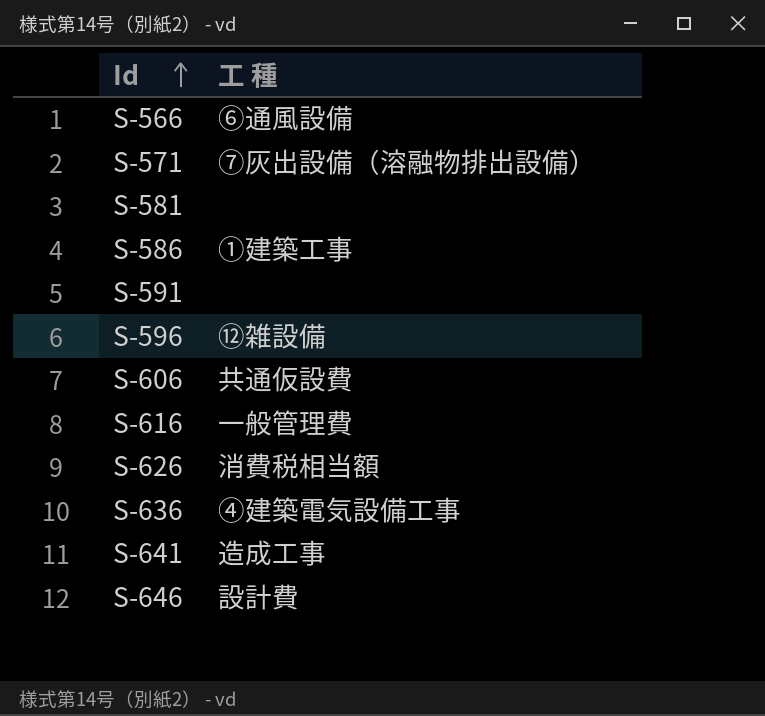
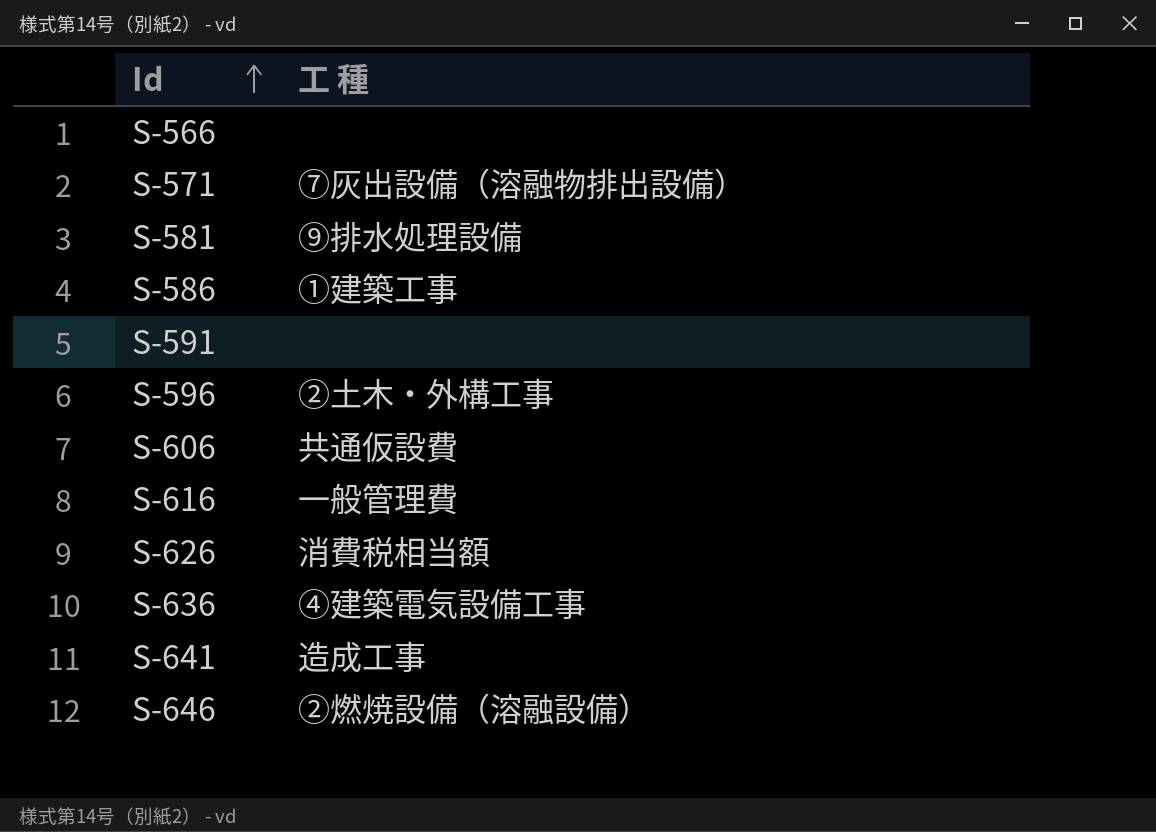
S-566 | 工 種: ⑥通風設備 -> none
S-581 | 工 種: none -> ⑨排水処理設備
S-596 | 工 種: ⑫雑設備 -> ②土木・外構工事
S-646 | 工 種: 設計費 -> ②燃焼設備（溶融設備）

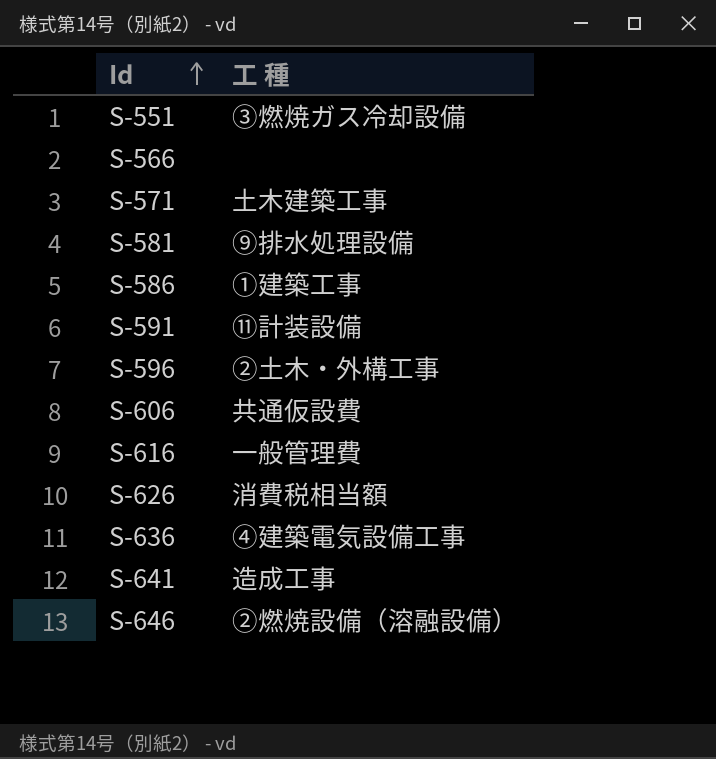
row S-551: none -> ③燃焼ガス冷却設備
S-571 | 工 種: ⑦灰出設備（溶融物排出設備） -> 土木建築工事
S-591 | 工 種: none -> ⑪計装設備

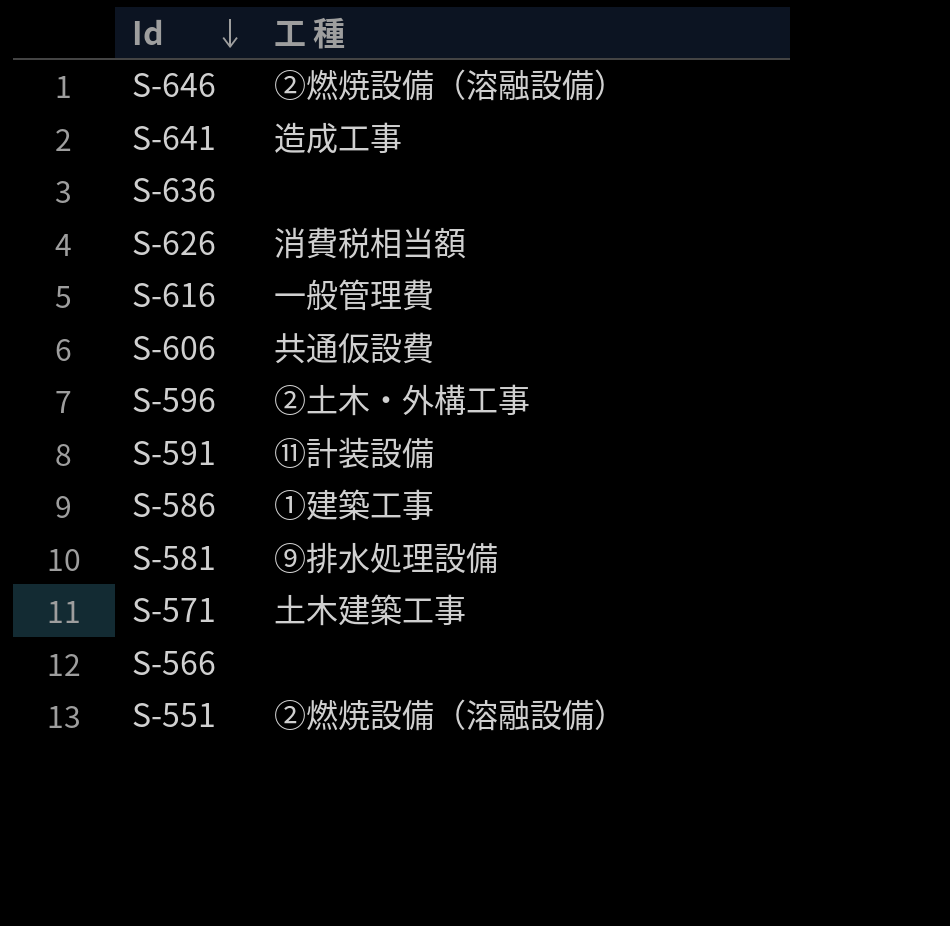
row order: Id ascending -> Id descending
S-636 | 工 種: ④建築電気設備工事 -> none
S-551 | 工 種: ③燃焼ガス冷却設備 -> ②燃焼設備（溶融設備）

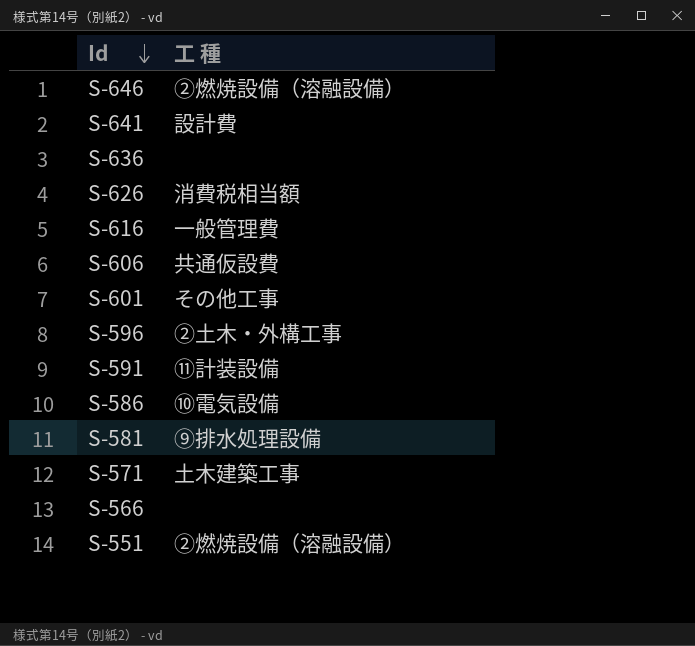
S-641 | 工 種: 造成工事 -> 設計費
row S-601: none -> その他工事
S-586 | 工 種: ①建築工事 -> ⑩電気設備

